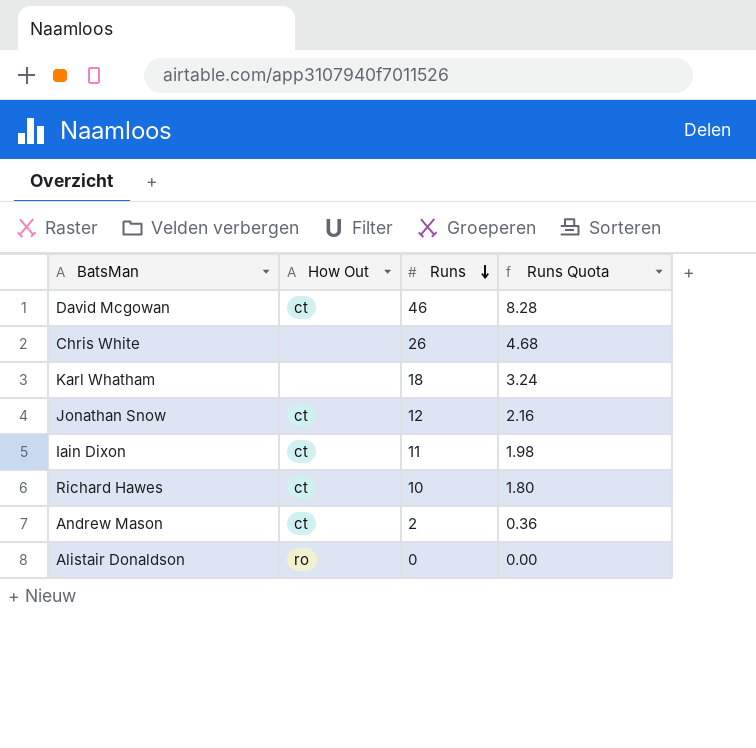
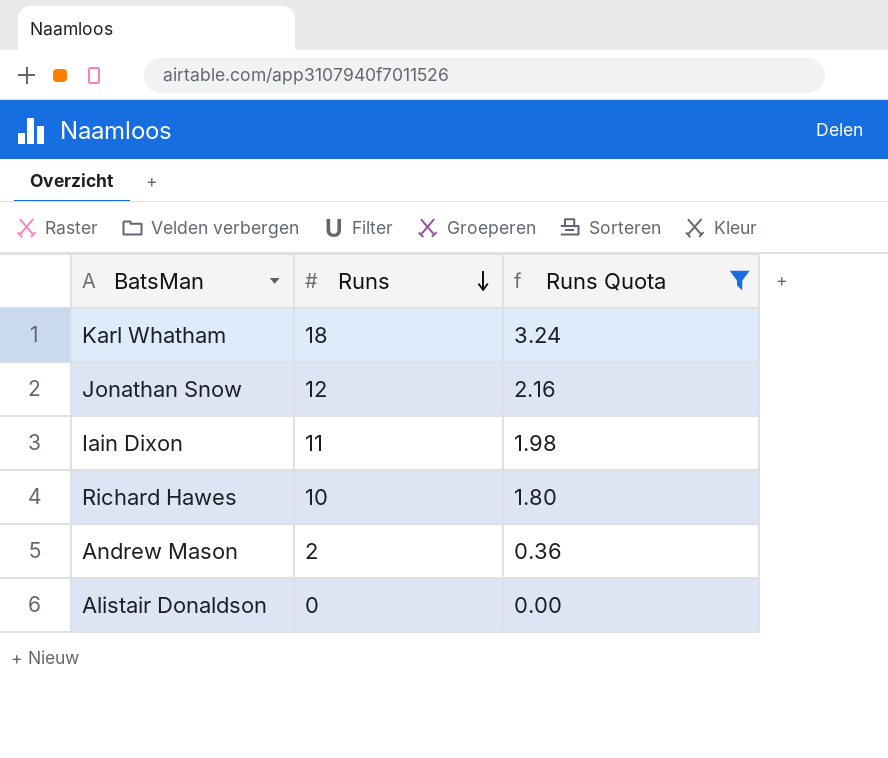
filter: none -> Runs Quota <= 3.24
column How Out | position: 2 -> none

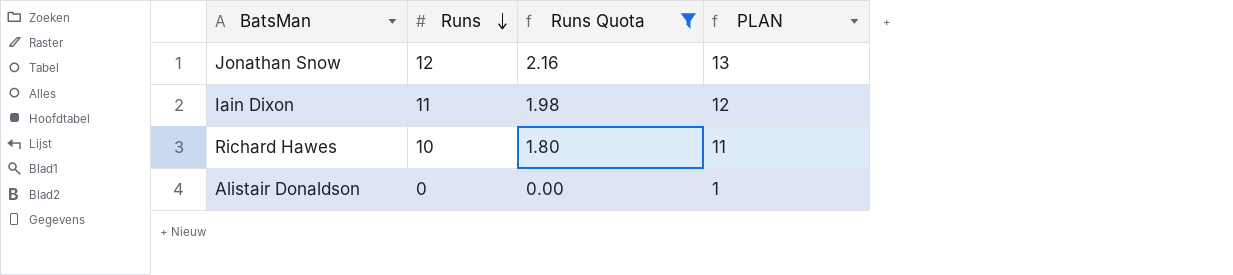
column PLAN | formula: none -> [Runs] + 1
row Karl Whatham: 18 | 3.24 -> none
row Andrew Mason: 2 | 0.36 -> none

